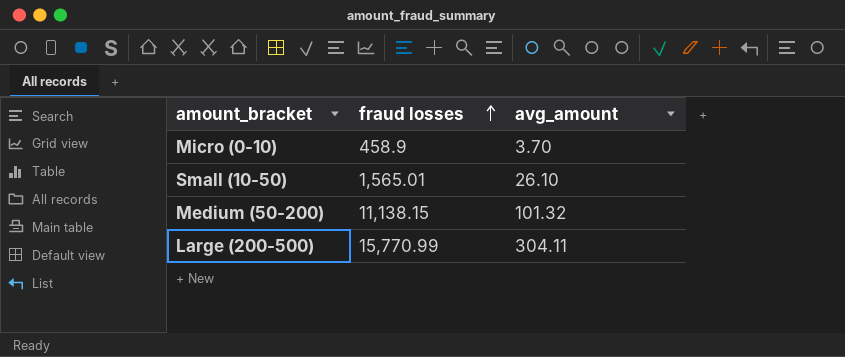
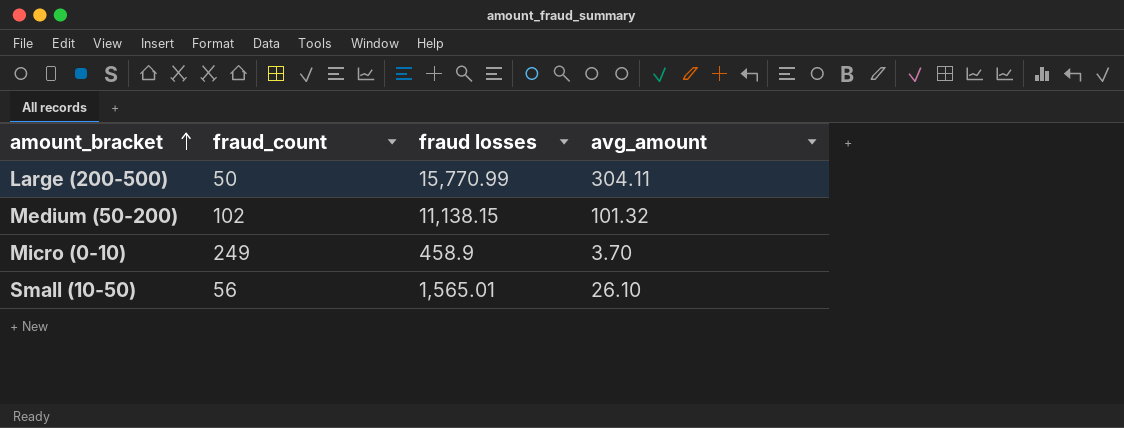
row order: fraud losses ascending -> amount_bracket ascending
column fraud_count | position: none -> 2

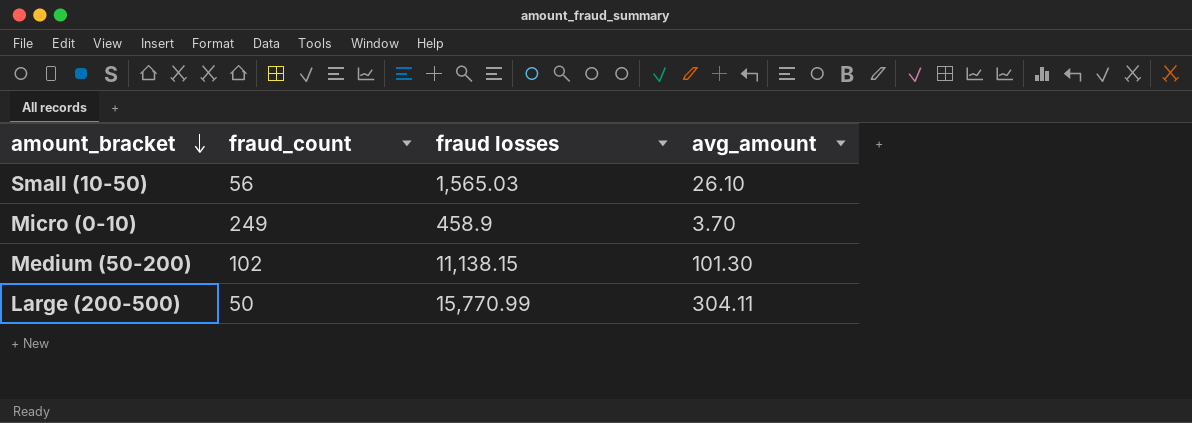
row order: amount_bracket ascending -> amount_bracket descending
Small (10-50) | fraud losses: 1,565.01 -> 1,565.03
Medium (50-200) | avg_amount: 101.32 -> 101.30

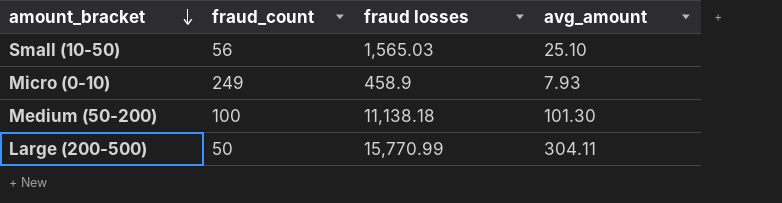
Small (10-50) | avg_amount: 26.10 -> 25.10
Micro (0-10) | avg_amount: 3.70 -> 7.93
Medium (50-200) | fraud_count: 102 -> 100
Medium (50-200) | fraud losses: 11,138.15 -> 11,138.18

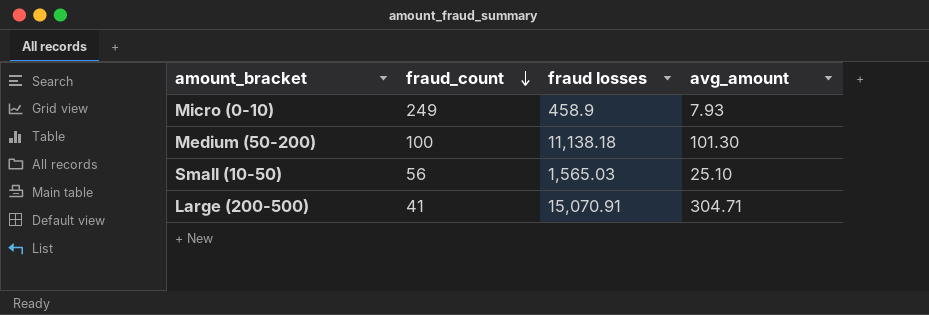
row order: amount_bracket descending -> fraud_count descending
Large (200-500) | fraud_count: 50 -> 41
Large (200-500) | fraud losses: 15,770.99 -> 15,070.91
Large (200-500) | avg_amount: 304.11 -> 304.71

